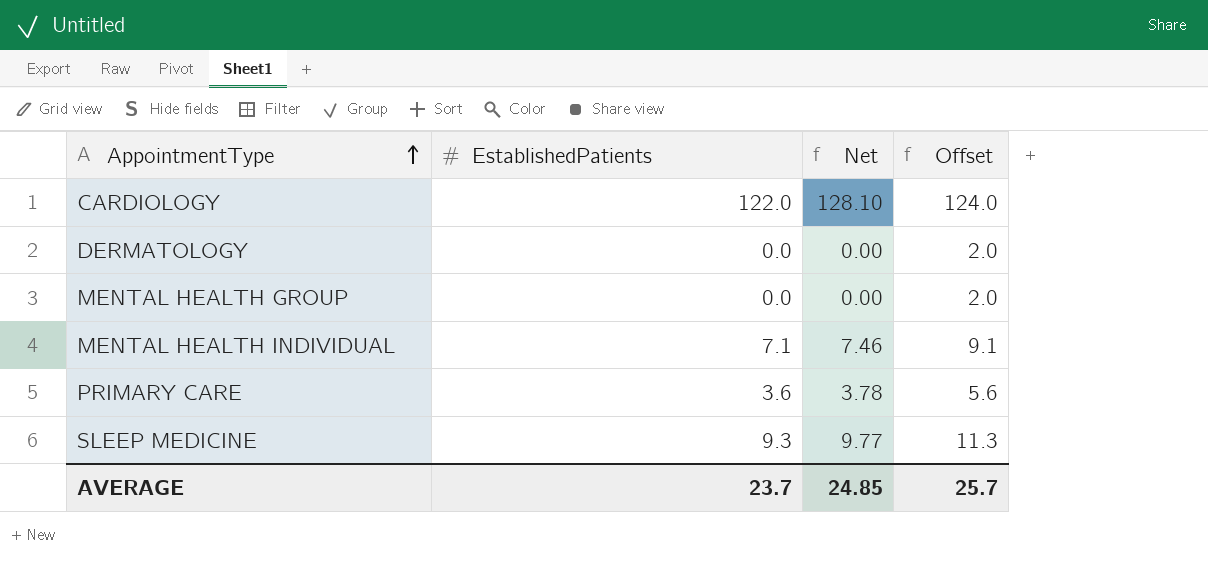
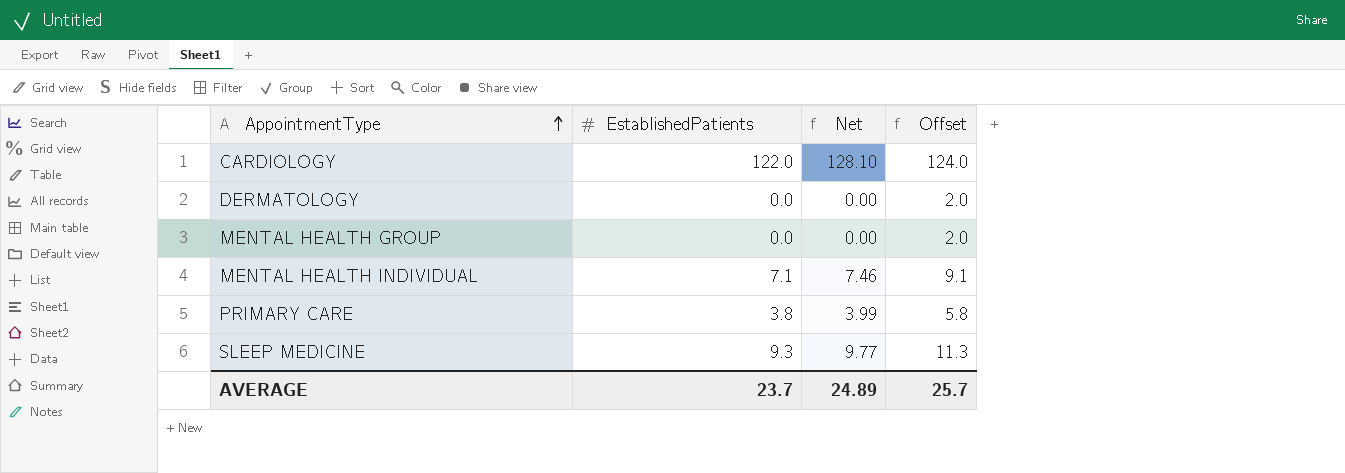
PRIMARY CARE | EstablishedPatients: 3.6 -> 3.8
PRIMARY CARE | Net: 3.78 -> 3.99
PRIMARY CARE | Offset: 5.6 -> 5.8
AVERAGE | Net: 24.85 -> 24.89

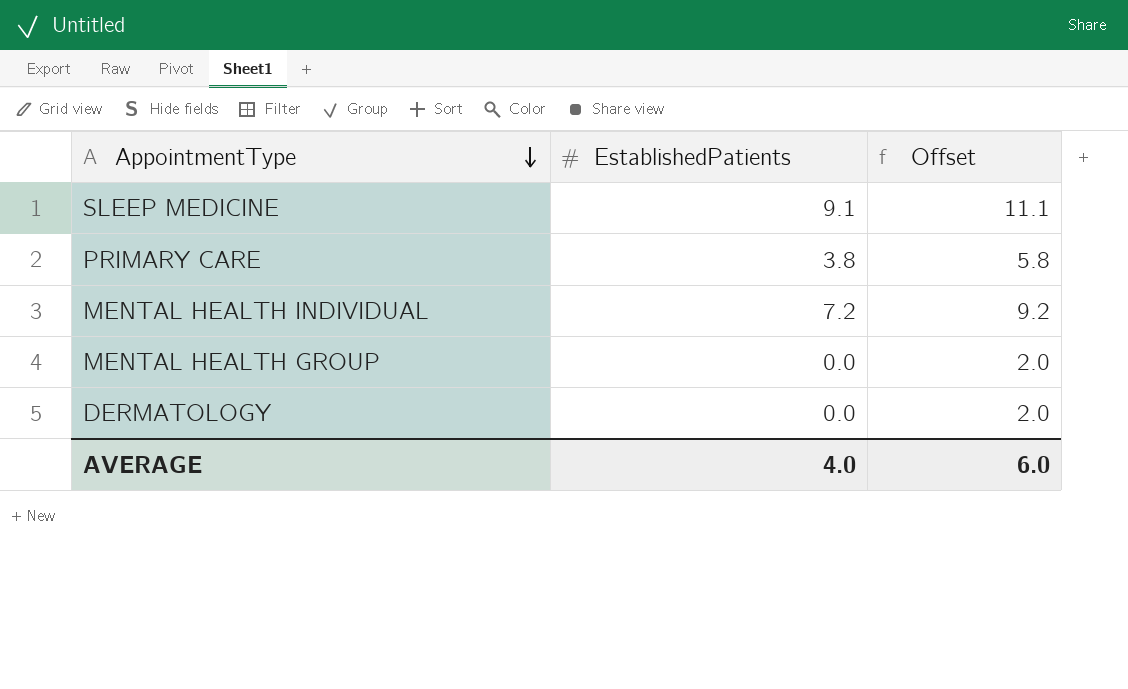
row order: AppointmentType ascending -> AppointmentType descending
column Net | formula: [EstablishedPatients] * 1.05 -> none
row CARDIOLOGY: 122.0 | 128.10 | 124.0 -> none
SLEEP MEDICINE | EstablishedPatients: 9.3 -> 9.1
SLEEP MEDICINE | Offset: 11.3 -> 11.1
MENTAL HEALTH INDIVIDUAL | EstablishedPatients: 7.1 -> 7.2
MENTAL HEALTH INDIVIDUAL | Offset: 9.1 -> 9.2
AVERAGE | EstablishedPatients: 23.7 -> 4.0
AVERAGE | Offset: 25.7 -> 6.0

